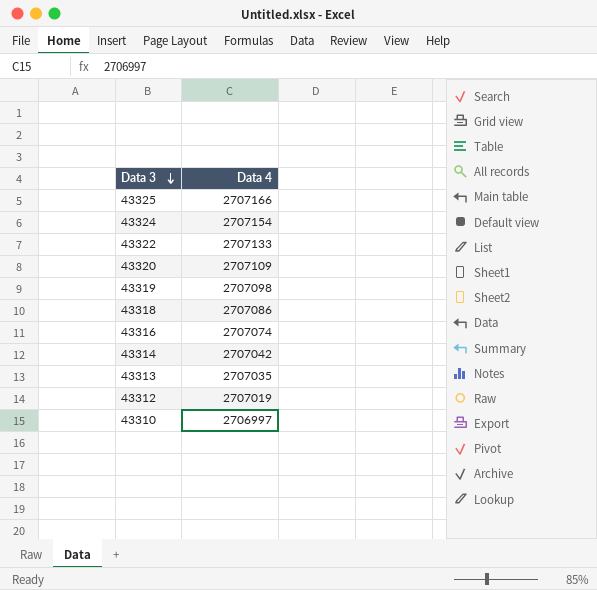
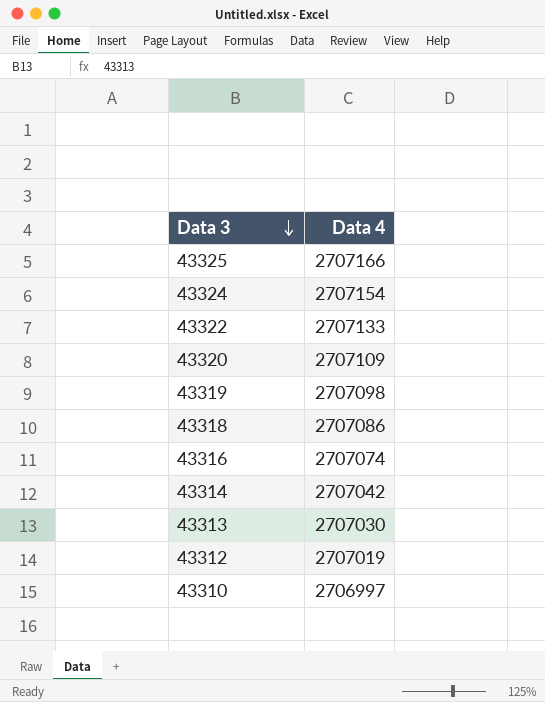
43313 | Data 4: 2707035 -> 2707030

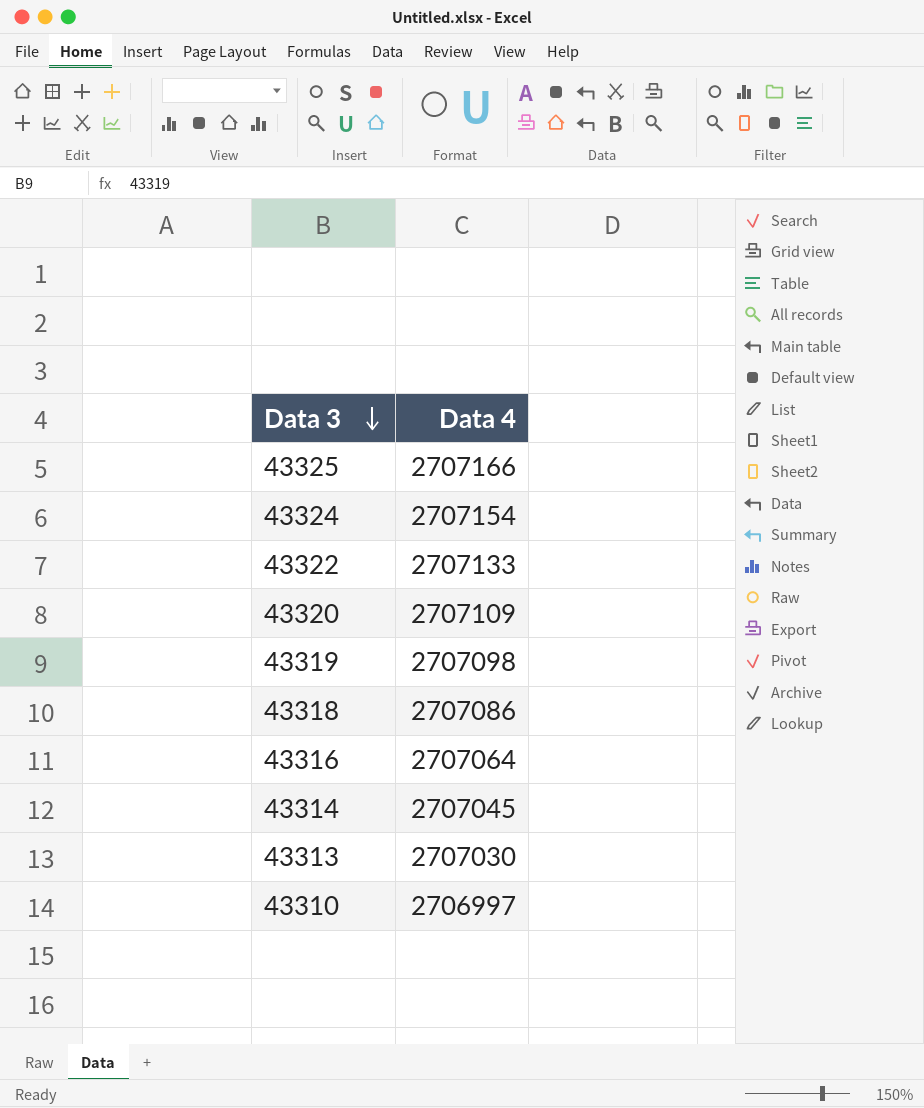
row 43312: 2707019 -> none
43316 | Data 4: 2707074 -> 2707064
43314 | Data 4: 2707042 -> 2707045

